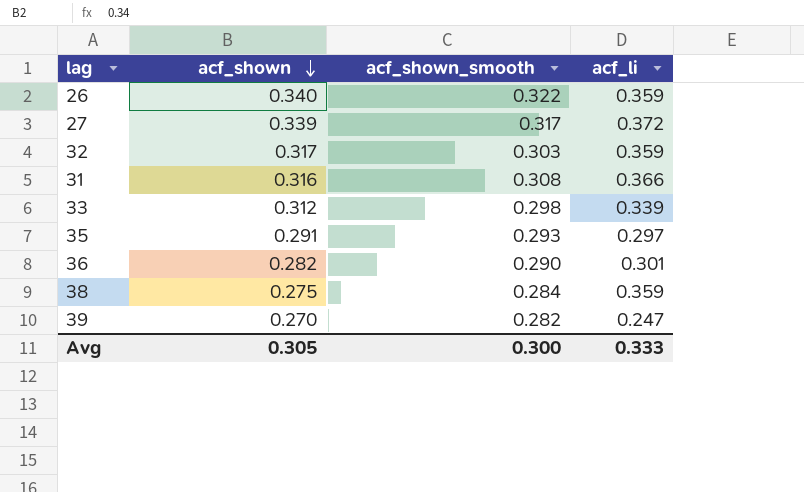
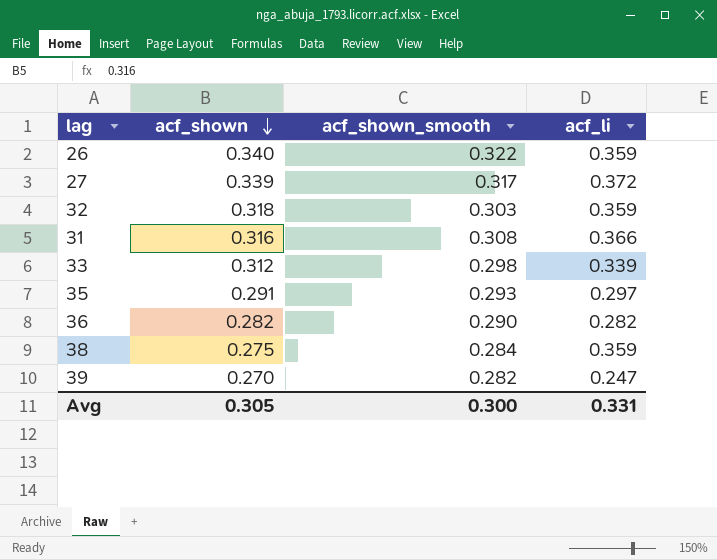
32 | acf_shown: 0.317 -> 0.318
36 | acf_li: 0.301 -> 0.282
Avg | acf_li: 0.333 -> 0.331

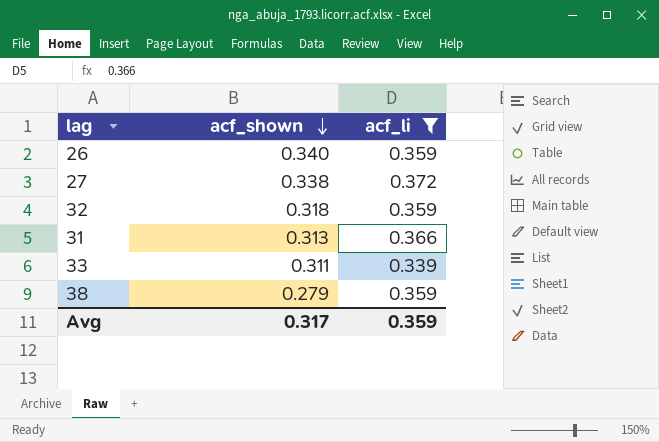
filter: none -> acf_li >= 0.339
column acf_shown_smooth | position: 3 -> none
27 | acf_shown: 0.339 -> 0.338
31 | acf_shown: 0.316 -> 0.313
33 | acf_shown: 0.312 -> 0.311
38 | acf_shown: 0.275 -> 0.279
Avg | acf_shown: 0.305 -> 0.317
Avg | acf_li: 0.331 -> 0.359

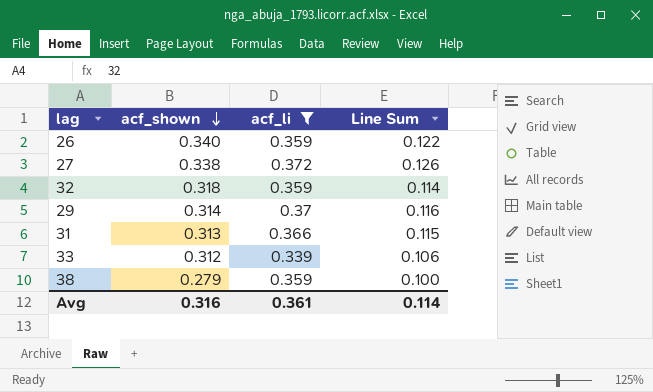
column Line Sum | formula: none -> [acf_shown] * [acf_li]
row 29: none -> 0.314 | 0.37 | 0.116
33 | acf_shown: 0.311 -> 0.312
Avg | acf_shown: 0.317 -> 0.316
Avg | acf_li: 0.359 -> 0.361

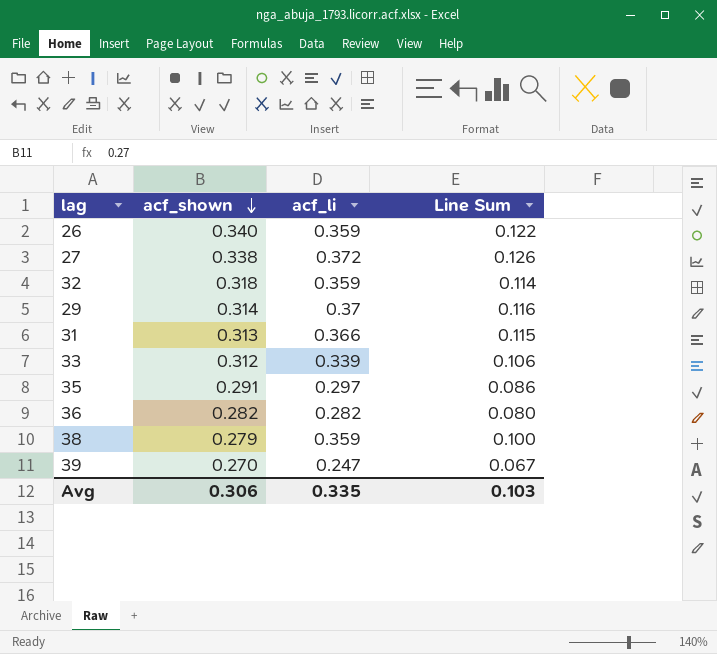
filter: acf_li >= 0.339 -> none
Avg | acf_shown: 0.316 -> 0.306
Avg | acf_li: 0.361 -> 0.335
Avg | Line Sum: 0.114 -> 0.103

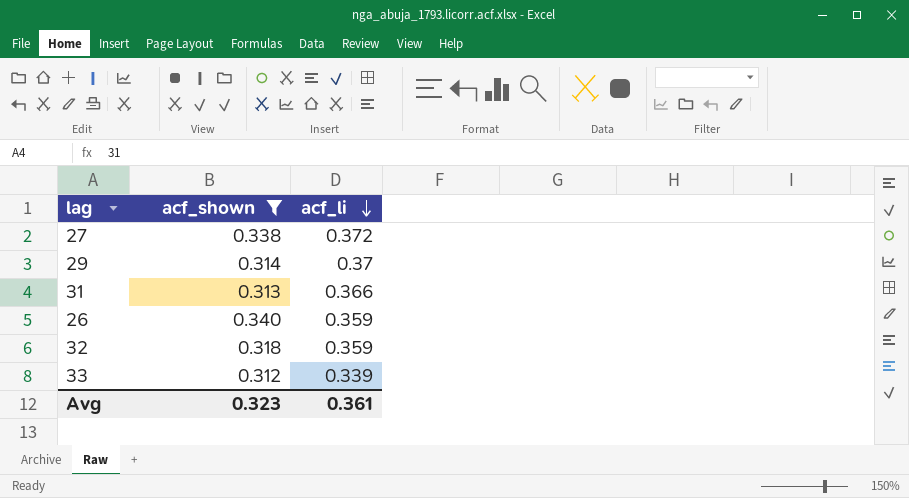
filter: none -> acf_shown >= 0.312
row order: acf_shown descending -> acf_li descending
column Line Sum | formula: [acf_shown] * [acf_li] -> none
Avg | acf_shown: 0.306 -> 0.323
Avg | acf_li: 0.335 -> 0.361

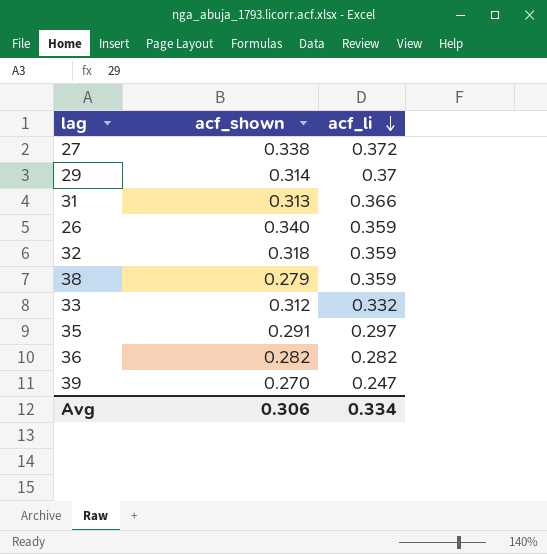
filter: acf_shown >= 0.312 -> none
33 | acf_li: 0.339 -> 0.332
Avg | acf_shown: 0.323 -> 0.306
Avg | acf_li: 0.361 -> 0.334

